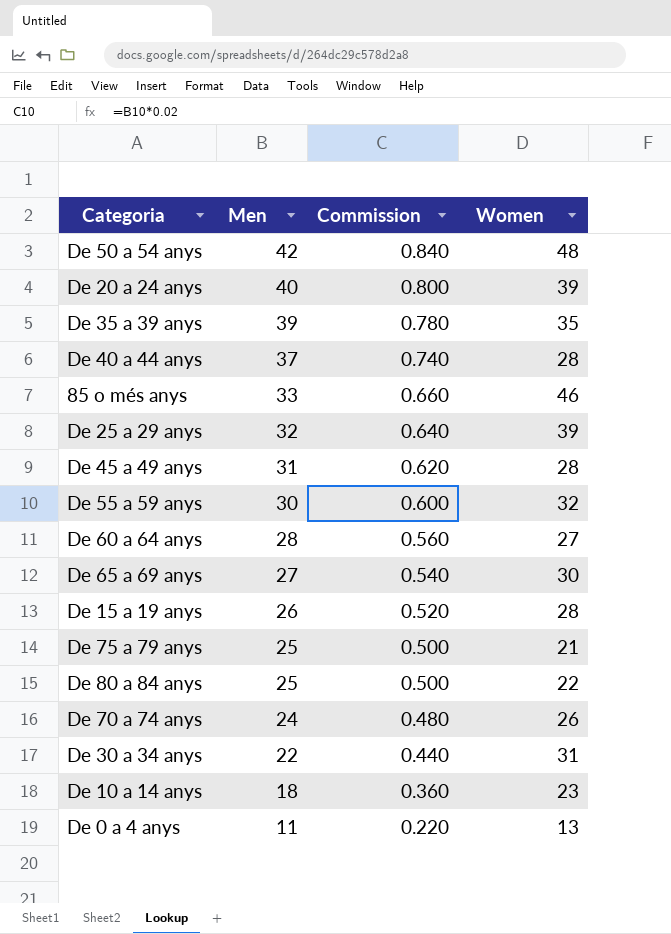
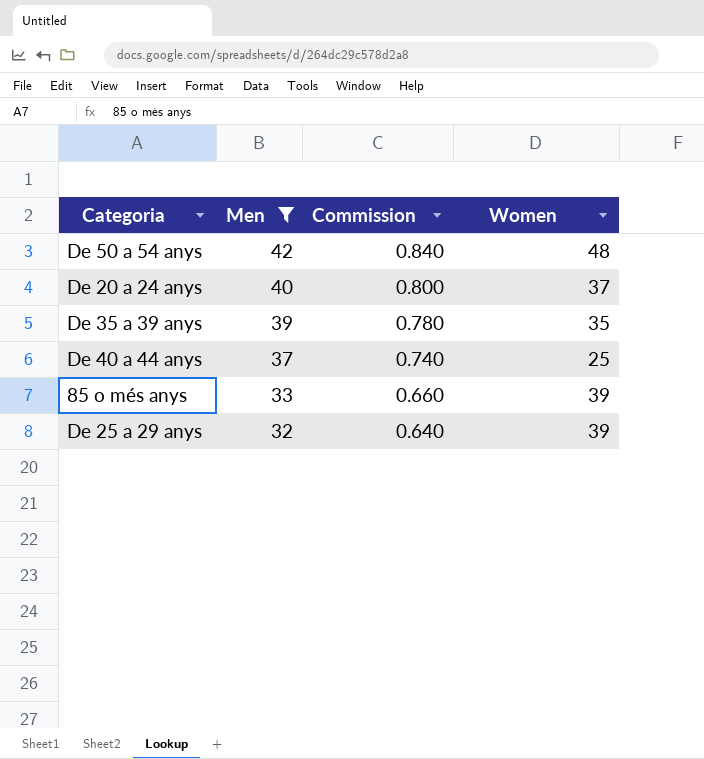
filter: none -> Men >= 32
De 20 a 24 anys | Women: 39 -> 37
De 40 a 44 anys | Women: 28 -> 25
85 o més anys | Women: 46 -> 39

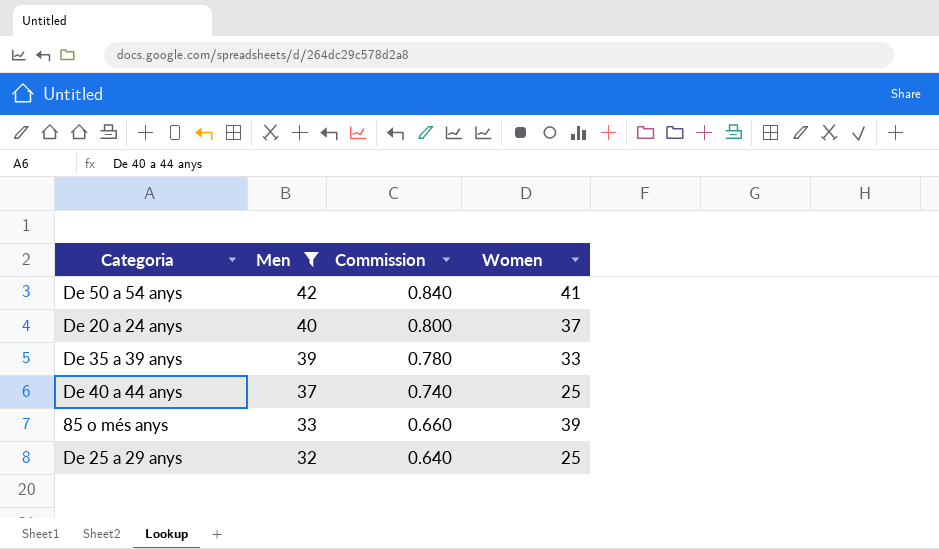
De 50 a 54 anys | Women: 48 -> 41
De 35 a 39 anys | Women: 35 -> 33
De 25 a 29 anys | Women: 39 -> 25

